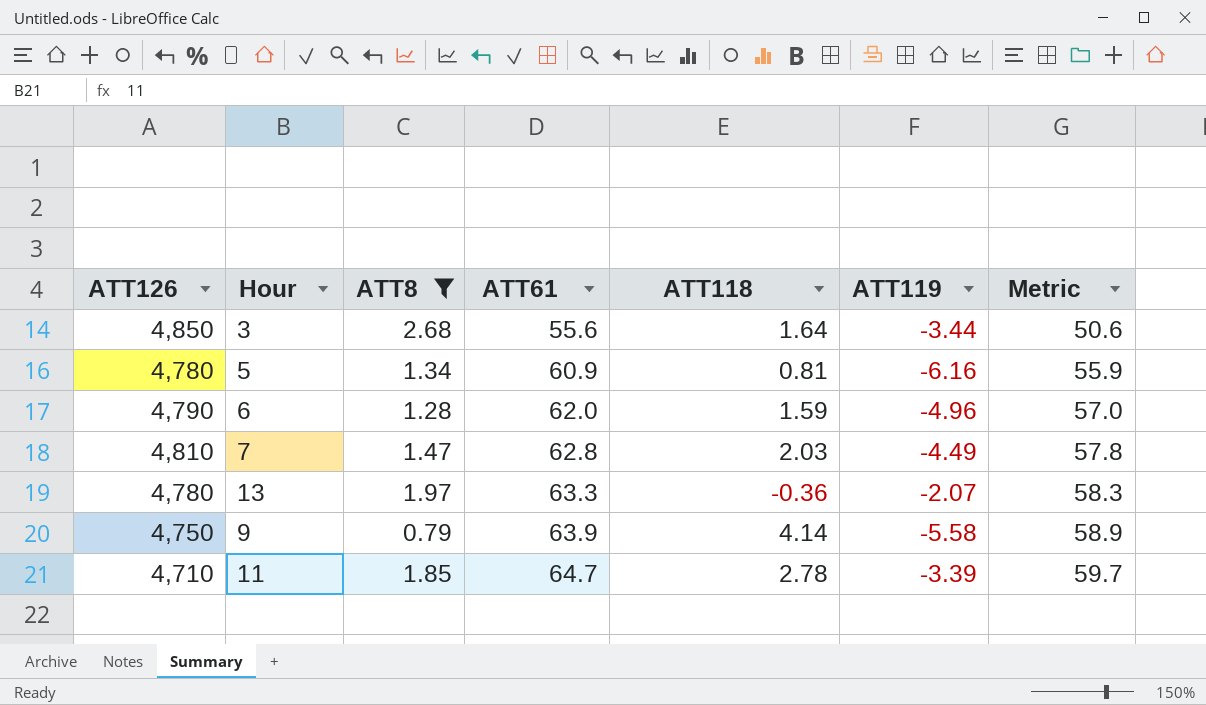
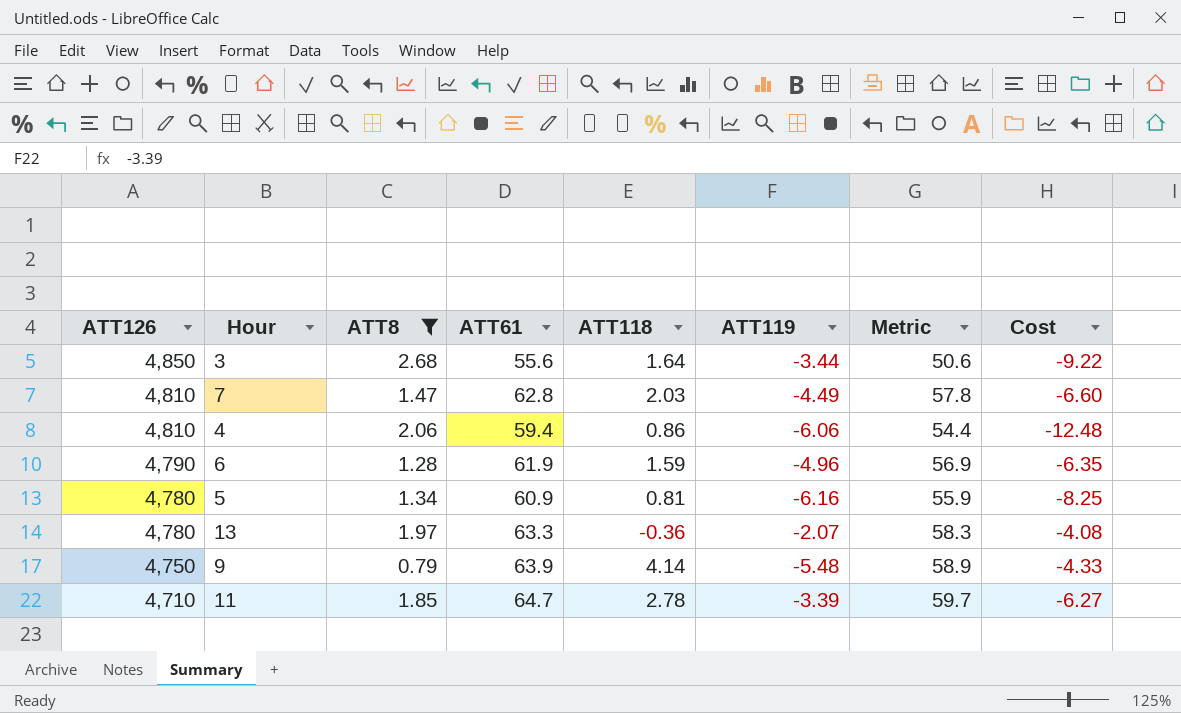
row order: ATT61 ascending -> ATT126 descending
column Cost | formula: none -> [ATT8] * [ATT119]
row 4: none -> 4,810 | 2.06 | 59.4 | 0.86 | -6.06 | 54.4 | -12.48
6 | ATT61: 62.0 -> 61.9
6 | Metric: 57.0 -> 56.9
9 | ATT119: -5.58 -> -5.48

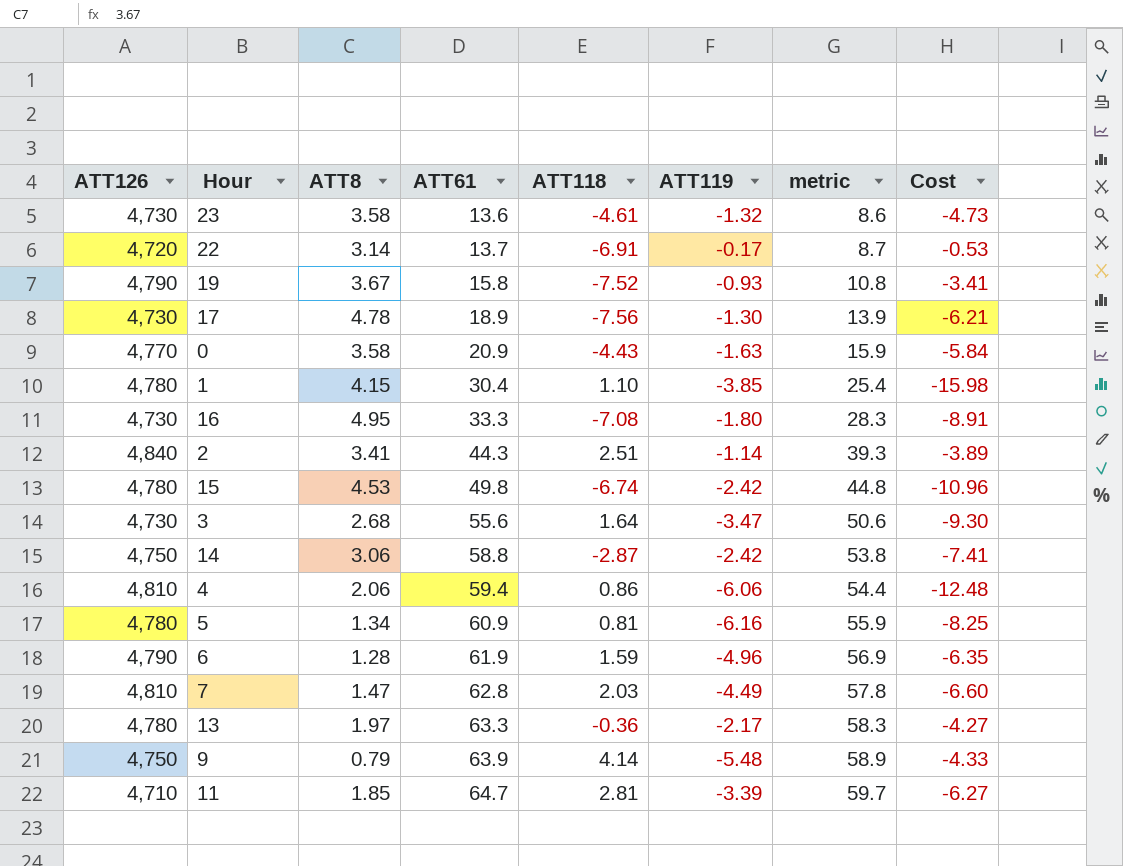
filter: ATT8 <= 2.68 -> none
row order: ATT126 descending -> ATT61 ascending
column name: Metric -> metric
3 | ATT126: 4,850 -> 4,730
3 | ATT119: -3.44 -> -3.47
3 | Cost: -9.22 -> -9.30
13 | ATT119: -2.07 -> -2.17
13 | Cost: -4.08 -> -4.27
11 | ATT118: 2.78 -> 2.81

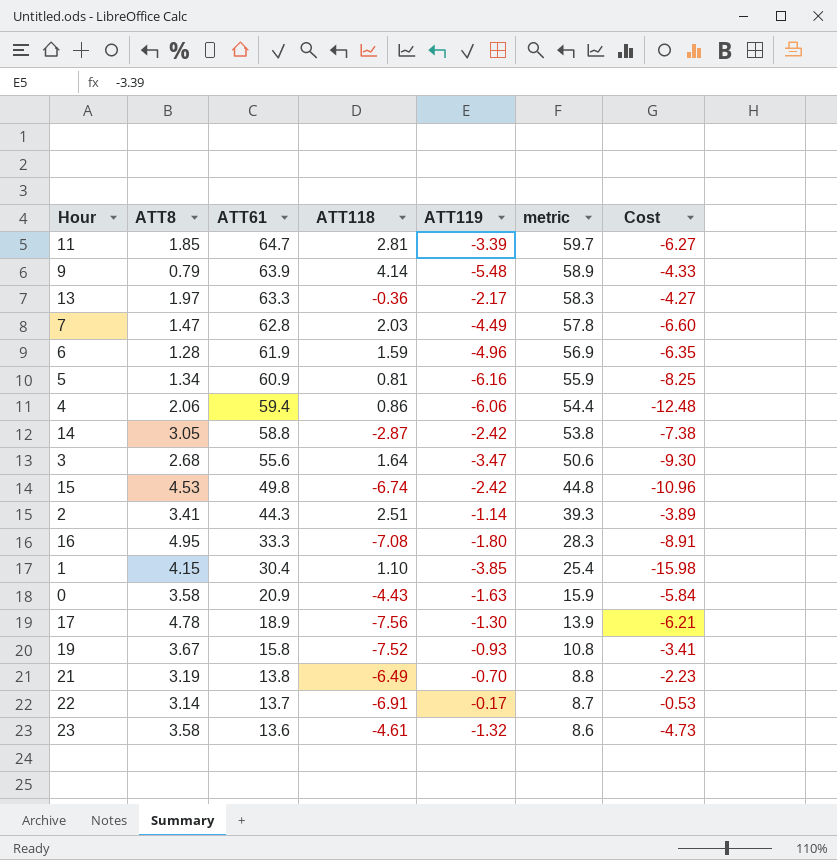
row order: ATT61 ascending -> ATT61 descending
column ATT126 | position: 1 -> none
14 | ATT8: 3.06 -> 3.05
14 | Cost: -7.41 -> -7.38
row 21: none -> 3.19 | 13.8 | -6.49 | -0.70 | 8.8 | -2.23

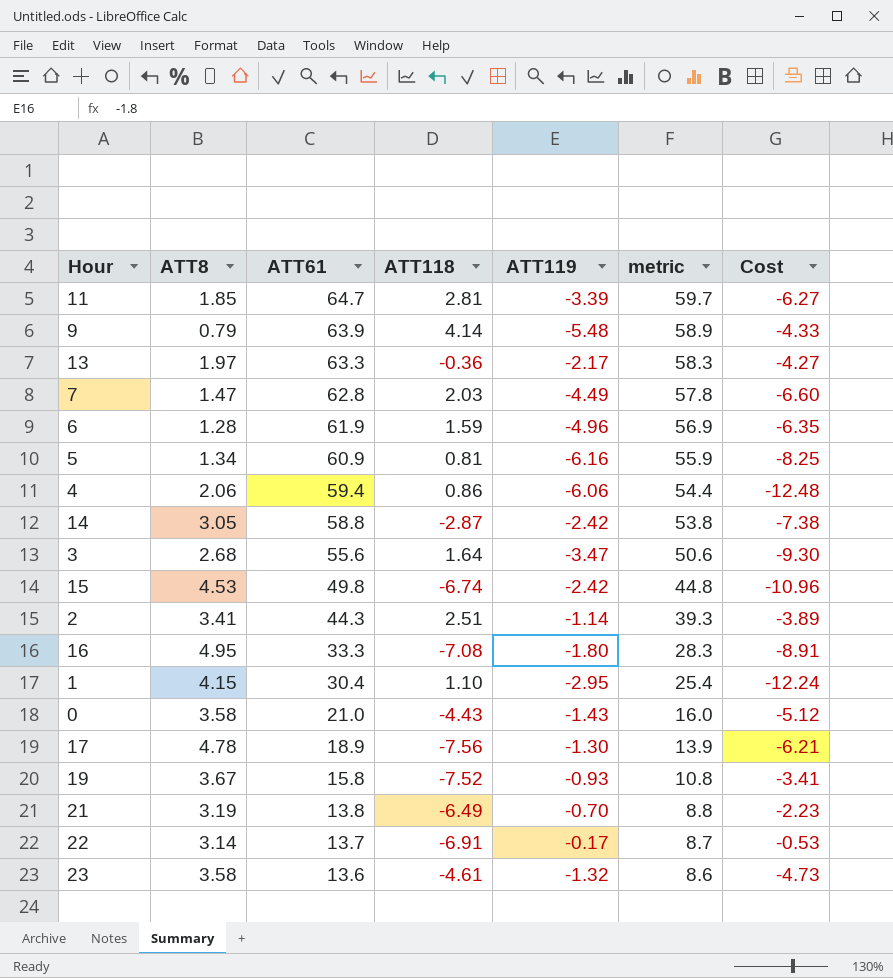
1 | ATT119: -3.85 -> -2.95
1 | Cost: -15.98 -> -12.24
0 | ATT61: 20.9 -> 21.0
0 | ATT119: -1.63 -> -1.43
0 | metric: 15.9 -> 16.0
0 | Cost: -5.84 -> -5.12

